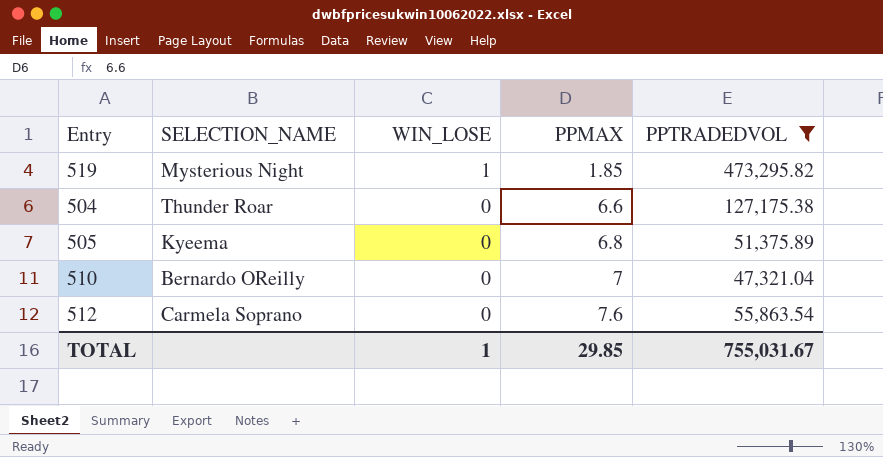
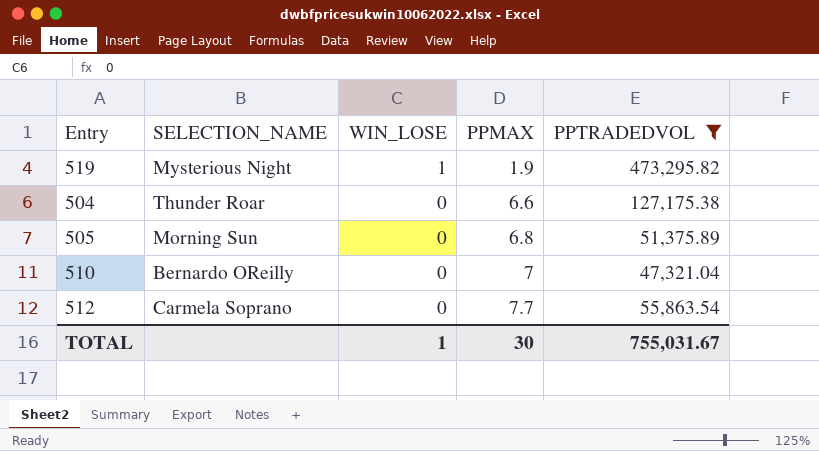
519 | PPMAX: 1.85 -> 1.9
505 | SELECTION_NAME: Kyeema -> Morning Sun
512 | PPMAX: 7.6 -> 7.7
TOTAL | PPMAX: 29.85 -> 30

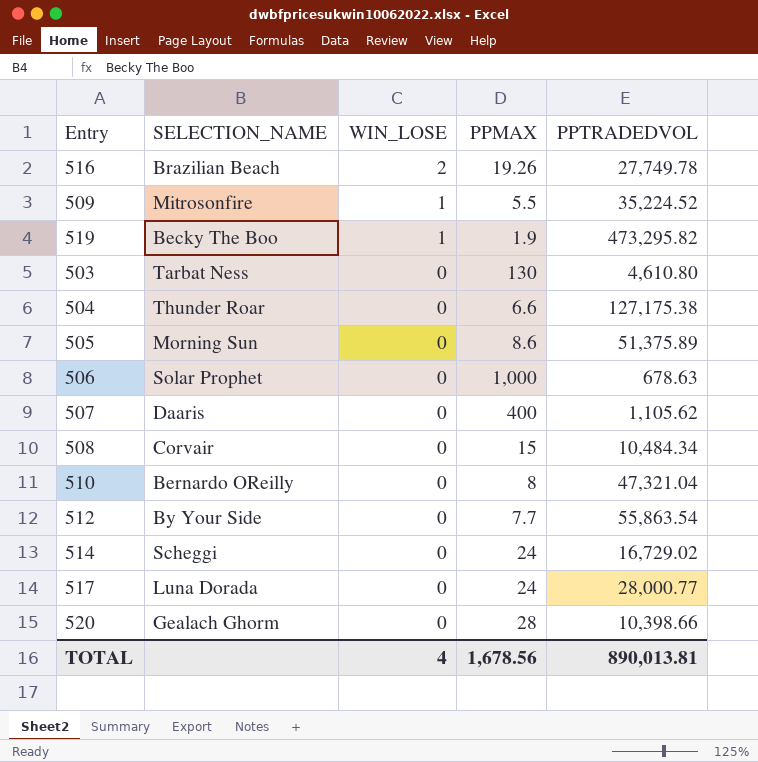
filter: PPTRADEDVOL >= 47,321.04 -> none
519 | SELECTION_NAME: Mysterious Night -> Becky The Boo
505 | PPMAX: 6.8 -> 8.6
510 | PPMAX: 7 -> 8
512 | SELECTION_NAME: Carmela Soprano -> By Your Side
TOTAL | WIN_LOSE: 1 -> 4
TOTAL | PPMAX: 30 -> 1,678.56
TOTAL | PPTRADEDVOL: 755,031.67 -> 890,013.81

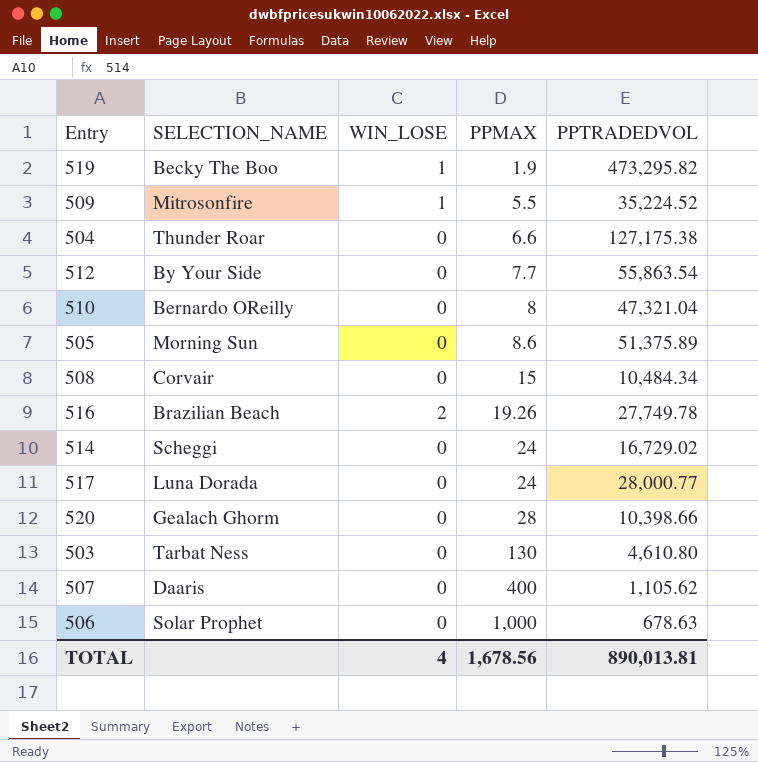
row order: WIN_LOSE descending -> PPMAX ascending

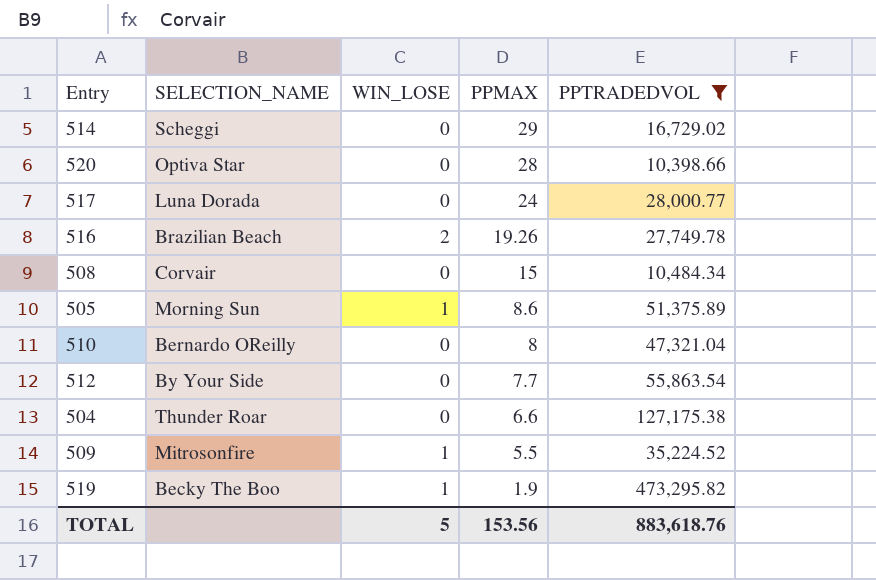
filter: none -> PPTRADEDVOL >= 10,398.66
row order: PPMAX ascending -> PPMAX descending
514 | PPMAX: 24 -> 29
520 | SELECTION_NAME: Gealach Ghorm -> Optiva Star
505 | WIN_LOSE: 0 -> 1
TOTAL | WIN_LOSE: 4 -> 5
TOTAL | PPMAX: 1,678.56 -> 153.56
TOTAL | PPTRADEDVOL: 890,013.81 -> 883,618.76

